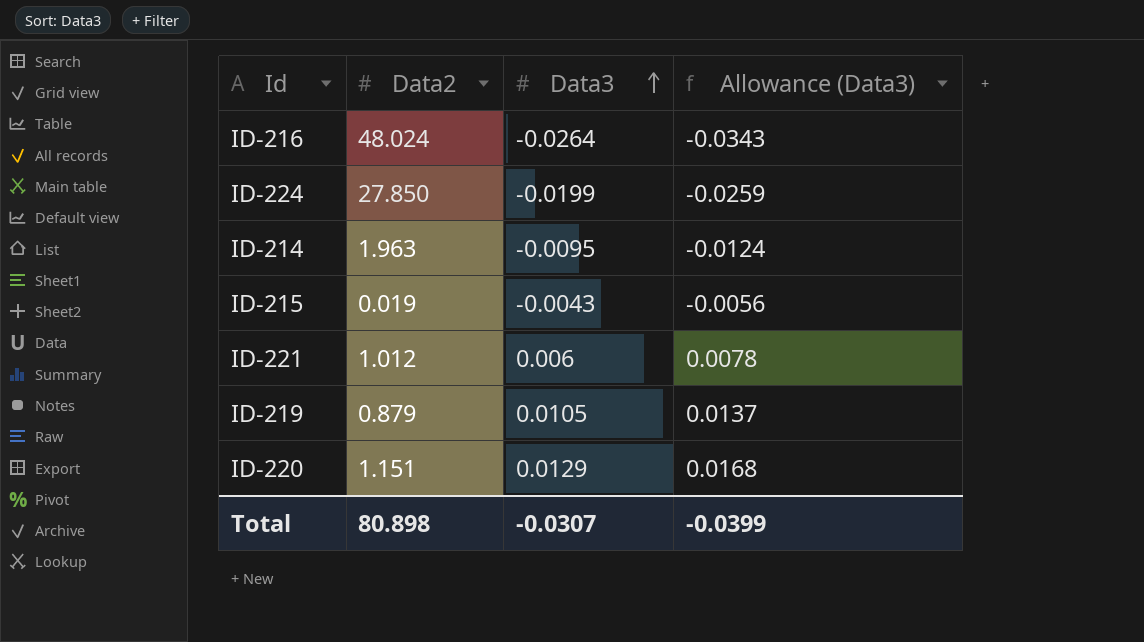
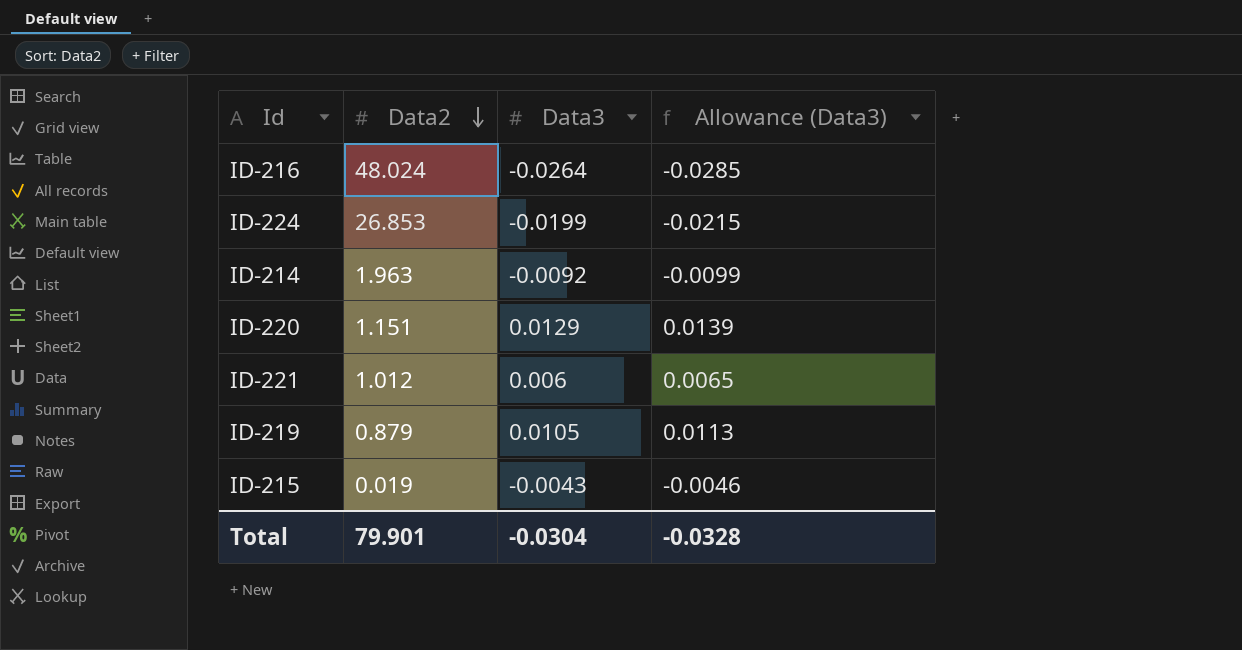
row order: Data3 ascending -> Data2 descending
column Allowance (Data3) | formula: [Data3] * 1.3 -> [Data3] * 1.08
ID-224 | Data2: 27.850 -> 26.853
ID-214 | Data3: -0.0095 -> -0.0092
Total | Data2: 80.898 -> 79.901
Total | Data3: -0.0307 -> -0.0304
Total | Allowance (Data3): -0.0399 -> -0.0328

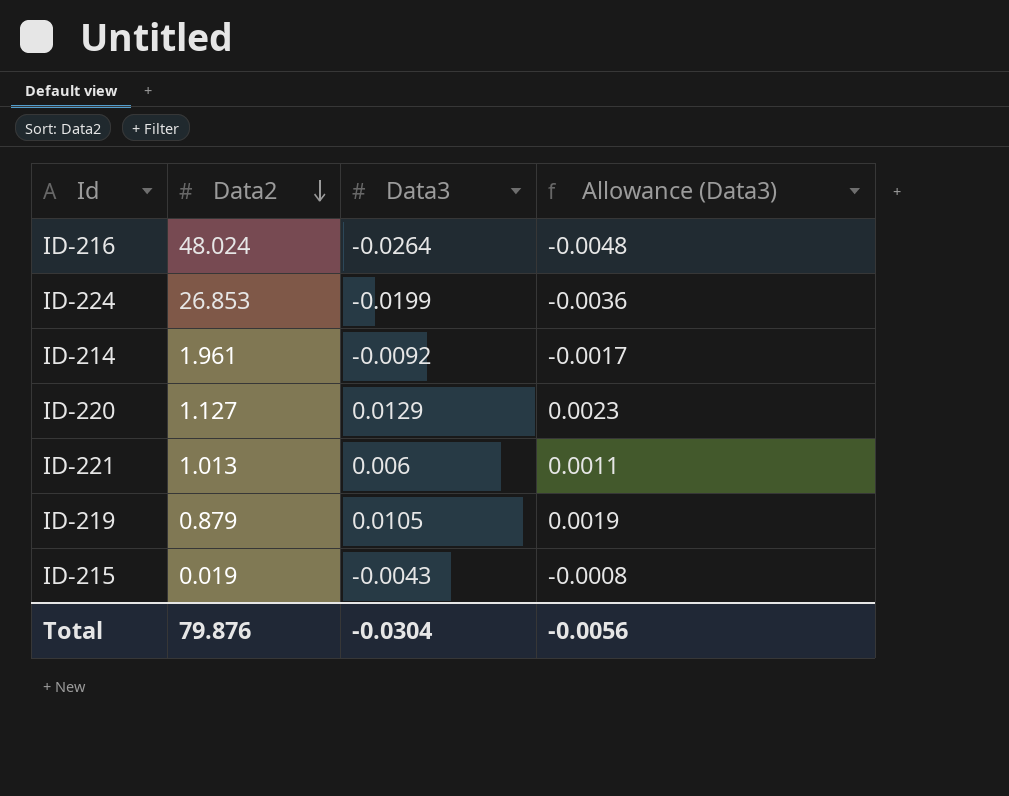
column Allowance (Data3) | formula: [Data3] * 1.08 -> [Data3] * 0.18
ID-214 | Data2: 1.963 -> 1.961
ID-220 | Data2: 1.151 -> 1.127
ID-221 | Data2: 1.012 -> 1.013
Total | Data2: 79.901 -> 79.876
Total | Allowance (Data3): -0.0328 -> -0.0056

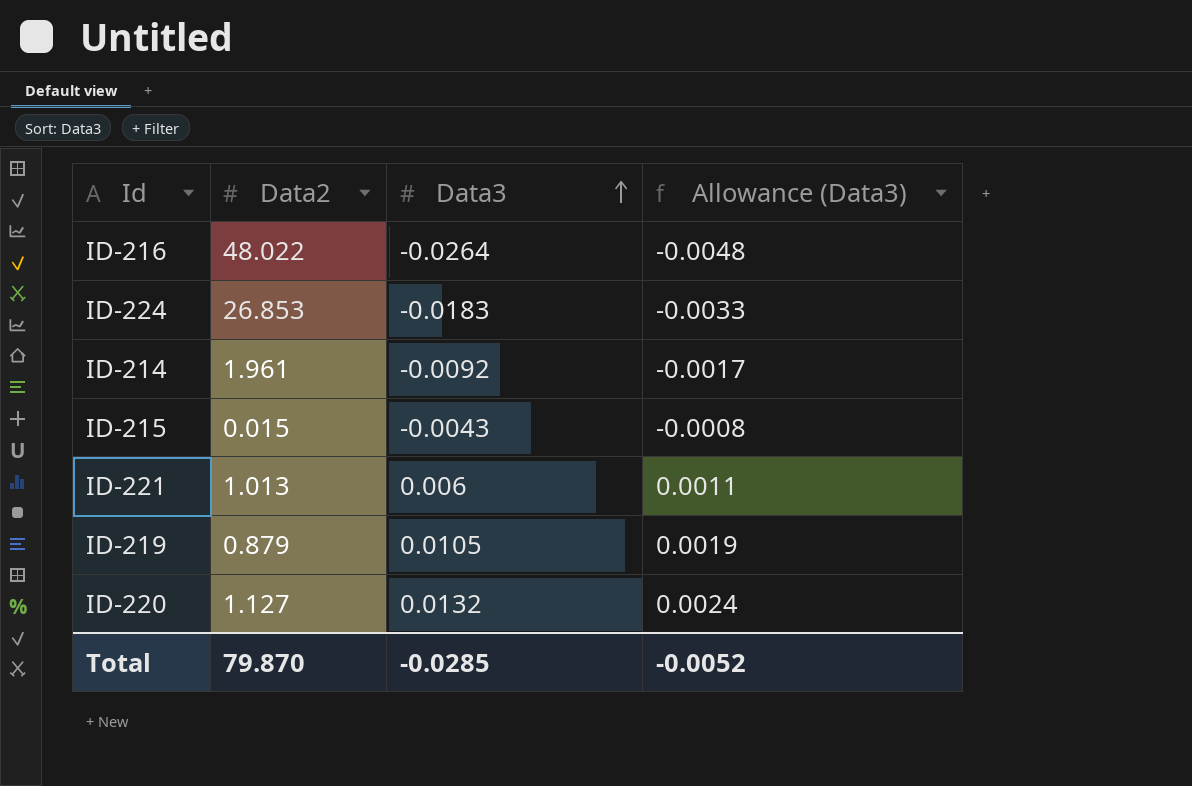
row order: Data2 descending -> Data3 ascending
ID-216 | Data2: 48.024 -> 48.022
ID-224 | Data3: -0.0199 -> -0.0183
ID-224 | Allowance (Data3): -0.0036 -> -0.0033
ID-215 | Data2: 0.019 -> 0.015
ID-220 | Data3: 0.0129 -> 0.0132
ID-220 | Allowance (Data3): 0.0023 -> 0.0024
Total | Data2: 79.876 -> 79.870
Total | Data3: -0.0304 -> -0.0285
Total | Allowance (Data3): -0.0056 -> -0.0052

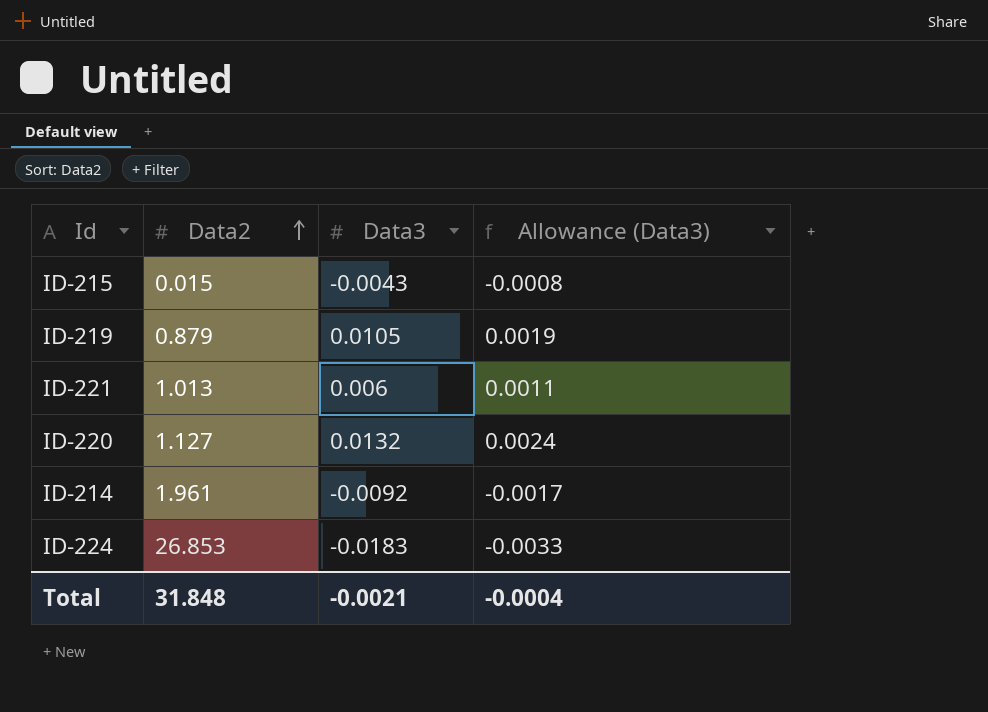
row order: Data3 ascending -> Data2 ascending
row ID-216: 48.022 | -0.0264 | -0.0048 -> none
Total | Data2: 79.870 -> 31.848
Total | Data3: -0.0285 -> -0.0021
Total | Allowance (Data3): -0.0052 -> -0.0004

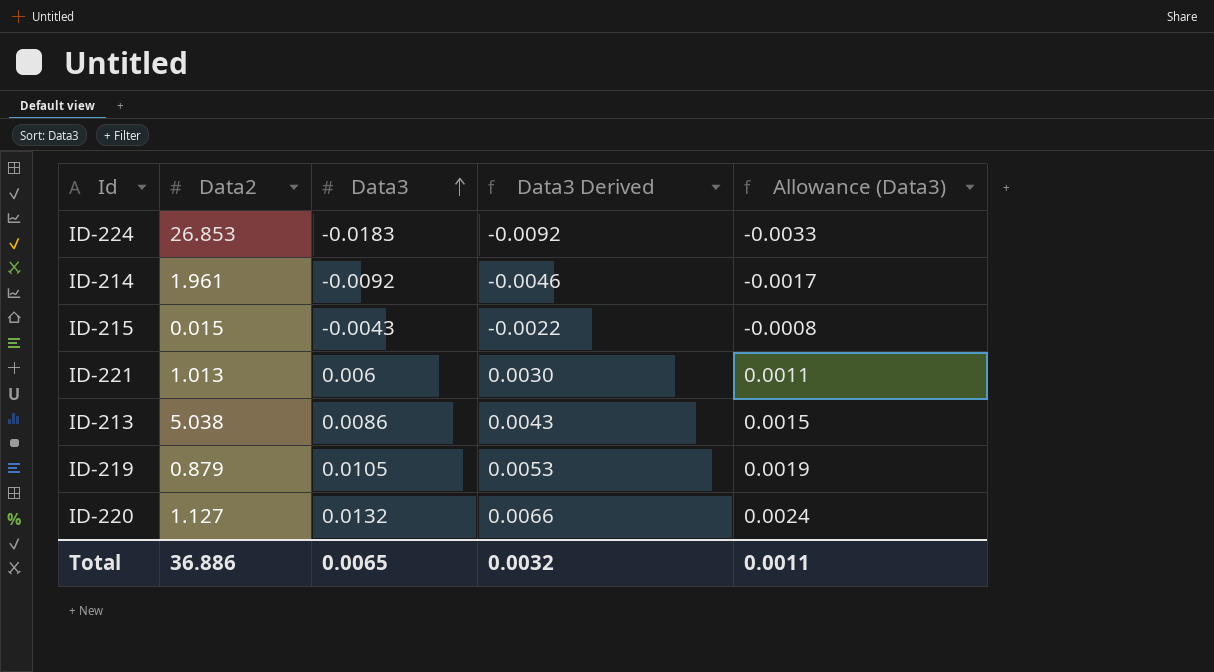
row order: Data2 ascending -> Data3 ascending
column Data3 Derived | formula: none -> [Data3] * 0.5
row ID-213: none -> 5.038 | 0.0086 | 0.0043 | 0.0015
Total | Data2: 31.848 -> 36.886
Total | Data3: -0.0021 -> 0.0065
Total | Allowance (Data3): -0.0004 -> 0.0011

